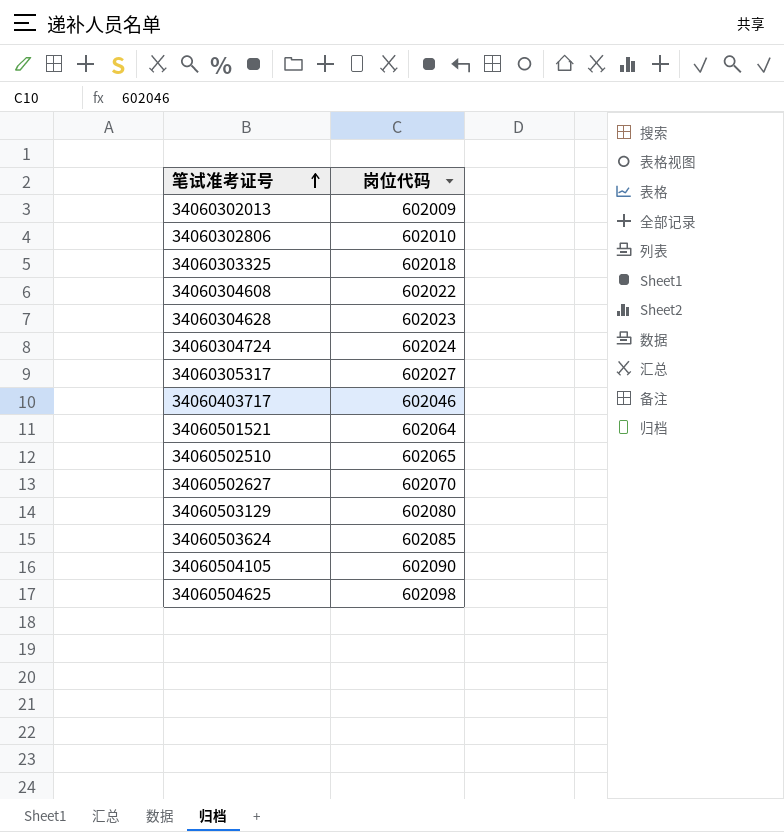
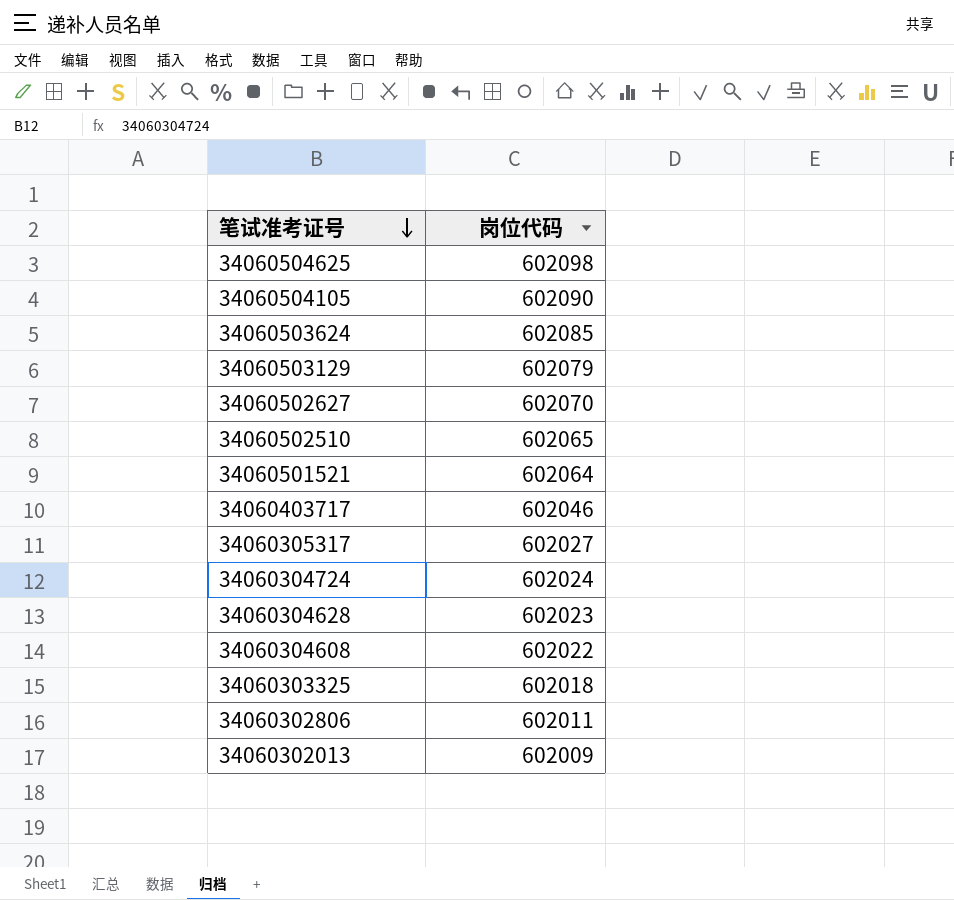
row order: 笔试准考证号 ascending -> 笔试准考证号 descending
34060503129 | 岗位代码: 602080 -> 602079
34060302806 | 岗位代码: 602010 -> 602011

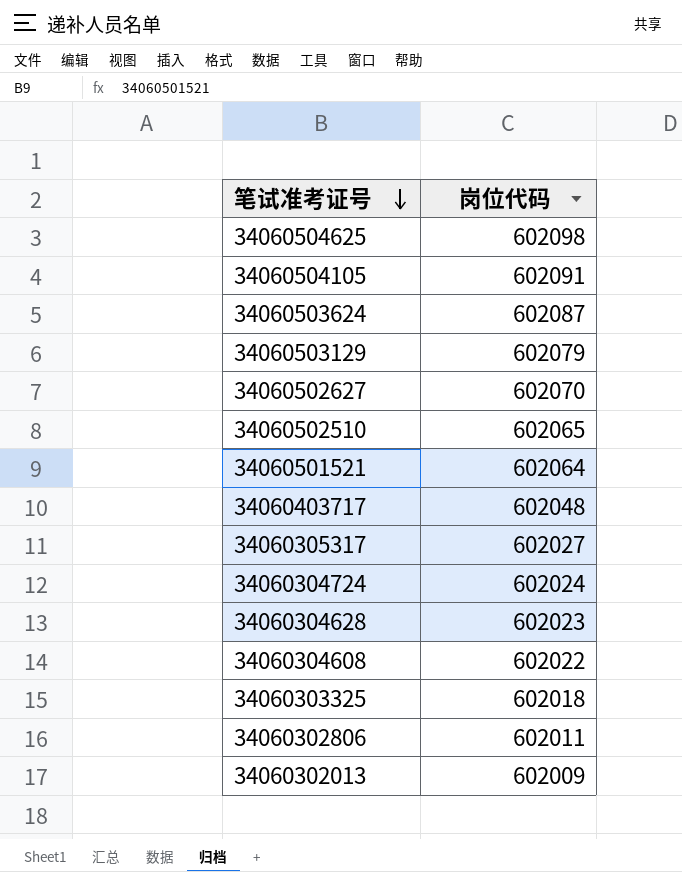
34060504105 | 岗位代码: 602090 -> 602091
34060503624 | 岗位代码: 602085 -> 602087
34060403717 | 岗位代码: 602046 -> 602048

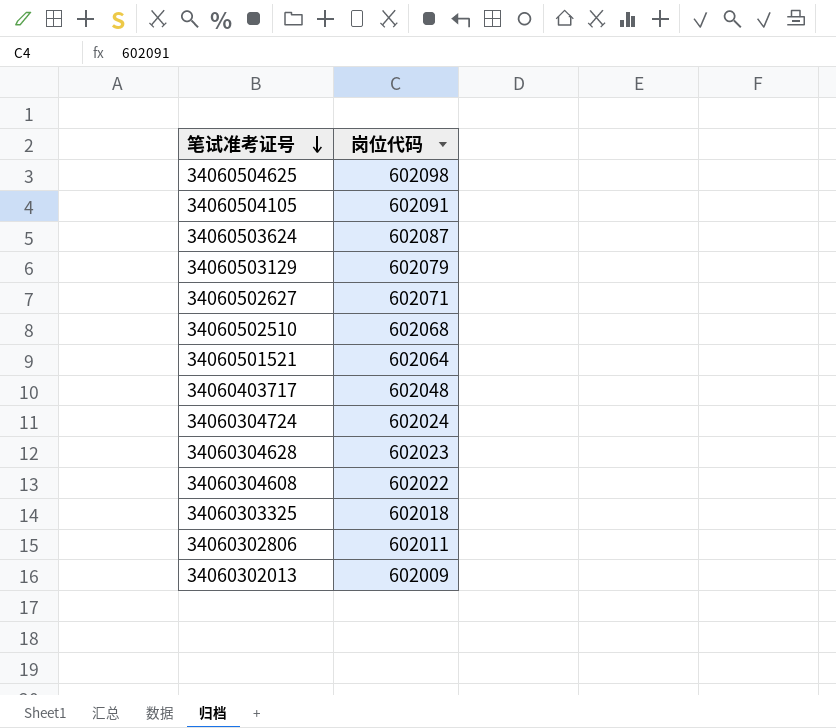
row 34060305317: 602027 -> none
34060502627 | 岗位代码: 602070 -> 602071
34060502510 | 岗位代码: 602065 -> 602068

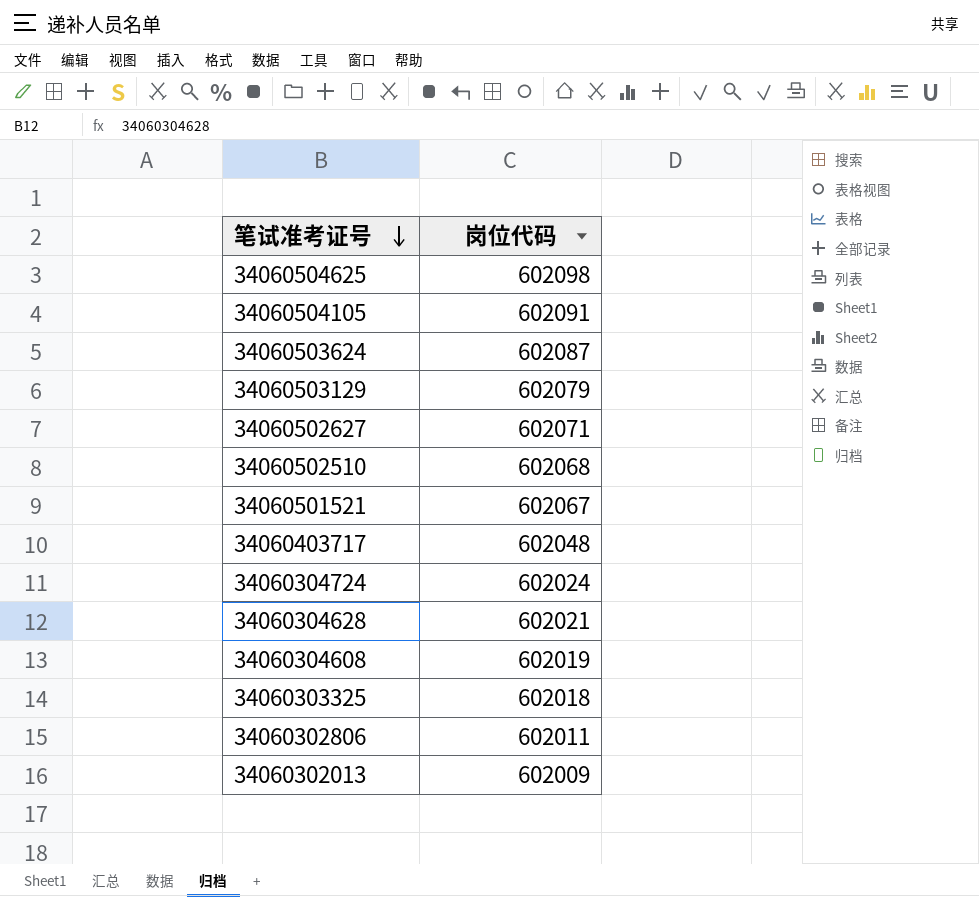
34060501521 | 岗位代码: 602064 -> 602067
34060304628 | 岗位代码: 602023 -> 602021
34060304608 | 岗位代码: 602022 -> 602019

